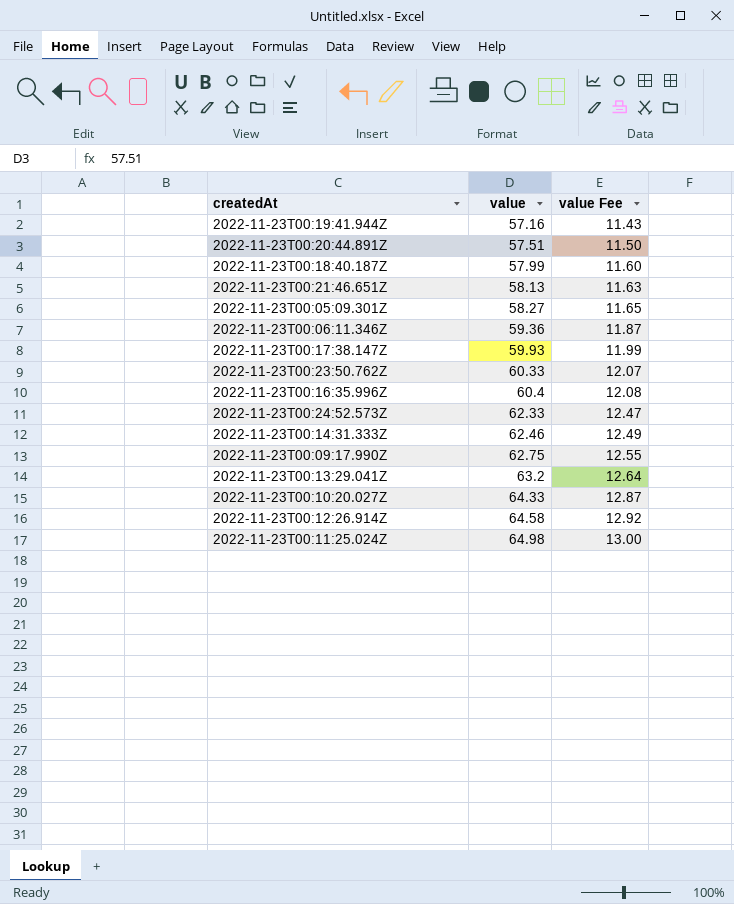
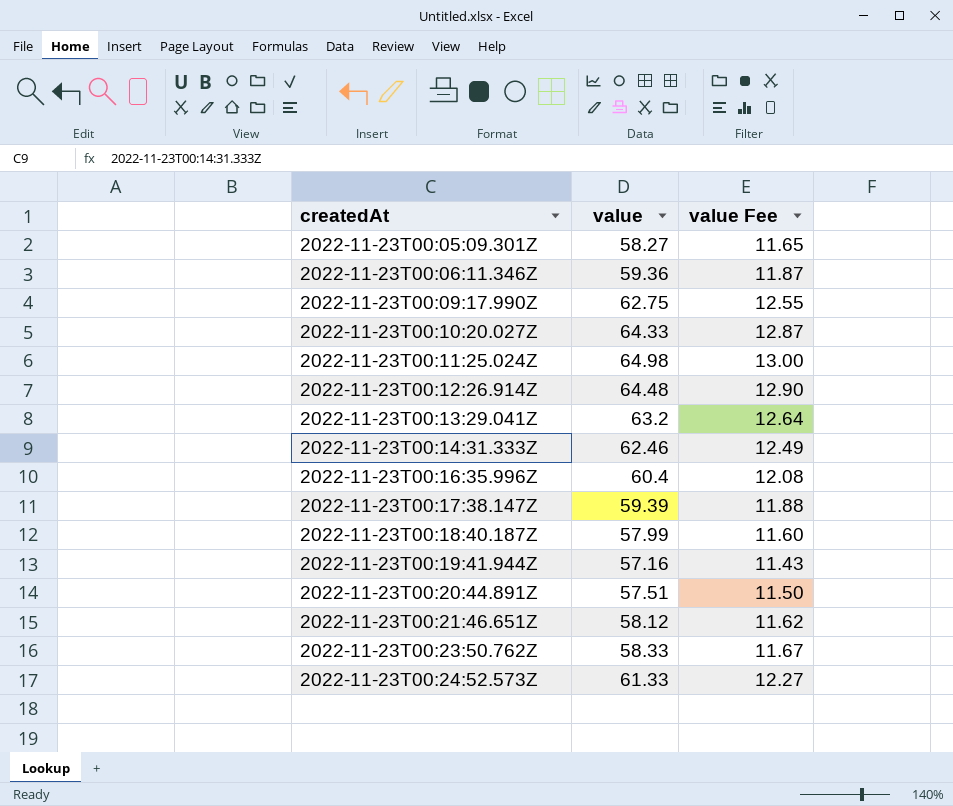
row order: value ascending -> createdAt ascending
2022-11-23T00:12:26.914Z | value: 64.58 -> 64.48
2022-11-23T00:12:26.914Z | value Fee: 12.92 -> 12.90
2022-11-23T00:17:38.147Z | value: 59.93 -> 59.39
2022-11-23T00:17:38.147Z | value Fee: 11.99 -> 11.88
2022-11-23T00:21:46.651Z | value: 58.13 -> 58.12
2022-11-23T00:21:46.651Z | value Fee: 11.63 -> 11.62
2022-11-23T00:23:50.762Z | value: 60.33 -> 58.33
2022-11-23T00:23:50.762Z | value Fee: 12.07 -> 11.67
2022-11-23T00:24:52.573Z | value: 62.33 -> 61.33
2022-11-23T00:24:52.573Z | value Fee: 12.47 -> 12.27

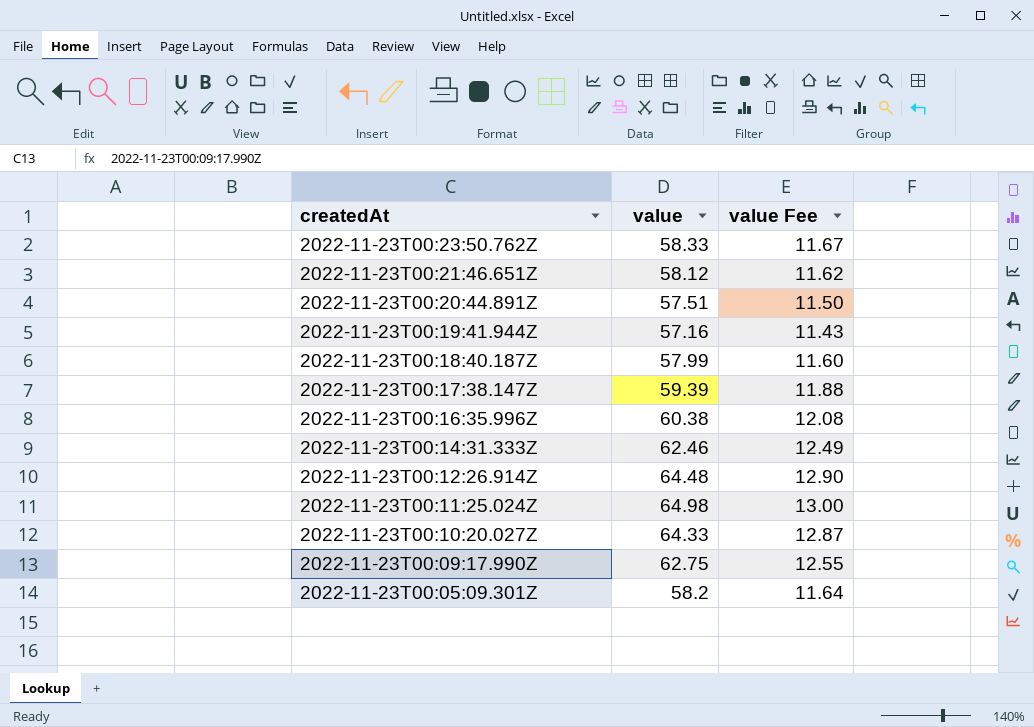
row order: createdAt ascending -> createdAt descending
row 2022-11-23T00:06:11.346Z: 59.36 | 11.87 -> none
row 2022-11-23T00:13:29.041Z: 63.2 | 12.64 -> none
row 2022-11-23T00:24:52.573Z: 61.33 | 12.27 -> none
2022-11-23T00:16:35.996Z | value: 60.4 -> 60.38
2022-11-23T00:05:09.301Z | value: 58.27 -> 58.2
2022-11-23T00:05:09.301Z | value Fee: 11.65 -> 11.64

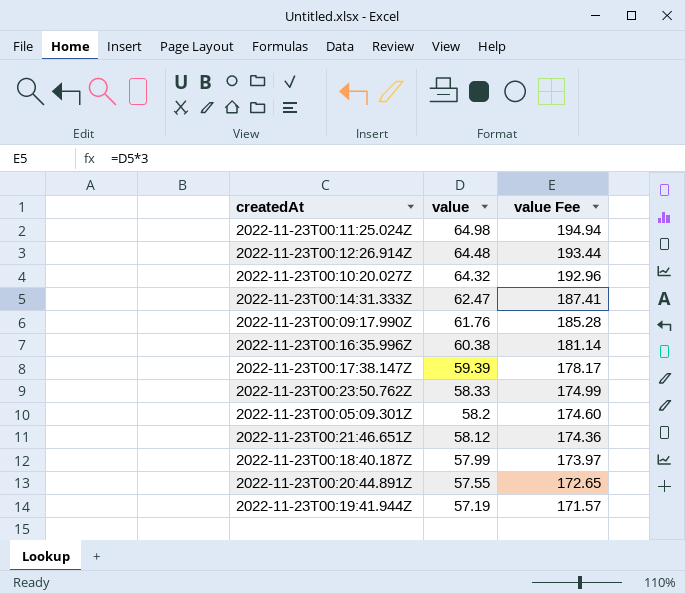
row order: createdAt descending -> value descending
column value Fee | formula: [value] * 0.2 -> [value] * 3
2022-11-23T00:10:20.027Z | value: 64.33 -> 64.32
2022-11-23T00:14:31.333Z | value: 62.46 -> 62.47
2022-11-23T00:09:17.990Z | value: 62.75 -> 61.76
2022-11-23T00:20:44.891Z | value: 57.51 -> 57.55
2022-11-23T00:19:41.944Z | value: 57.16 -> 57.19

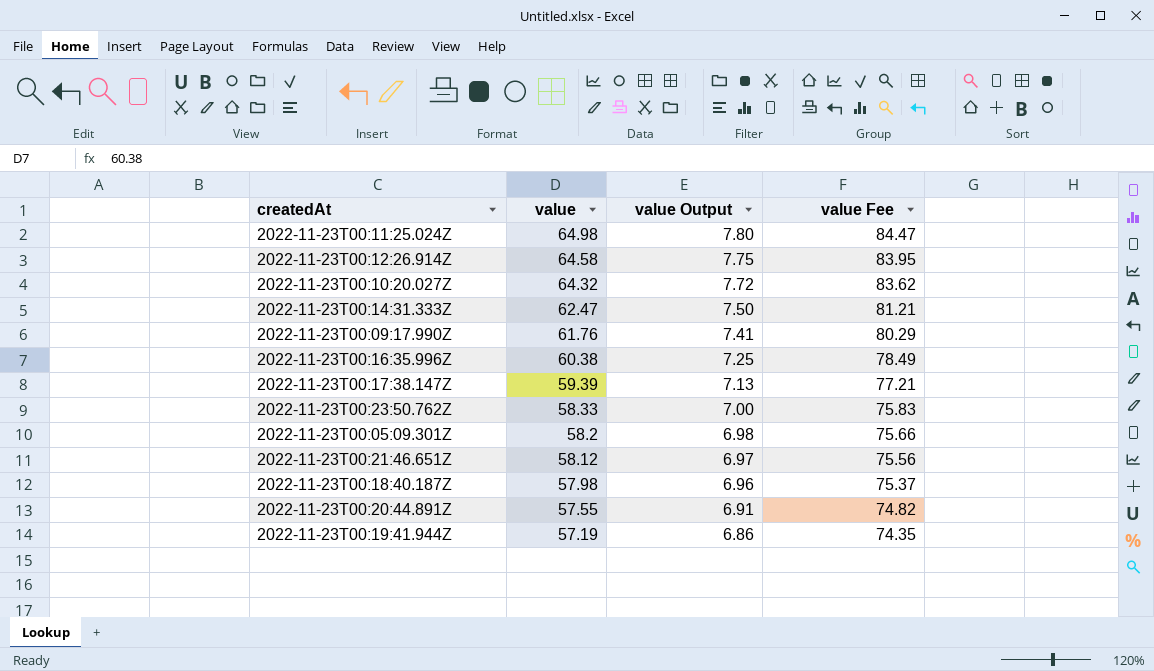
column value Output | formula: none -> [value] * 0.12
column value Fee | formula: [value] * 3 -> [value] * 1.3
2022-11-23T00:12:26.914Z | value: 64.48 -> 64.58
2022-11-23T00:18:40.187Z | value: 57.99 -> 57.98

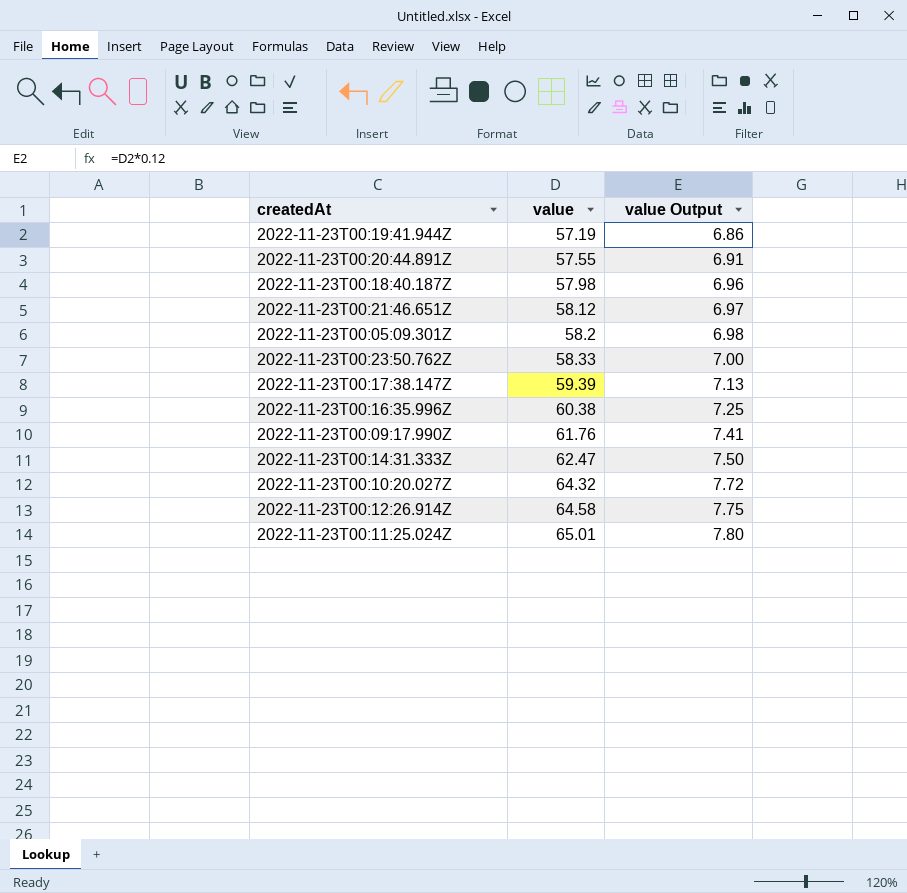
row order: value descending -> value ascending
column value Fee | formula: [value] * 1.3 -> none
2022-11-23T00:11:25.024Z | value: 64.98 -> 65.01

